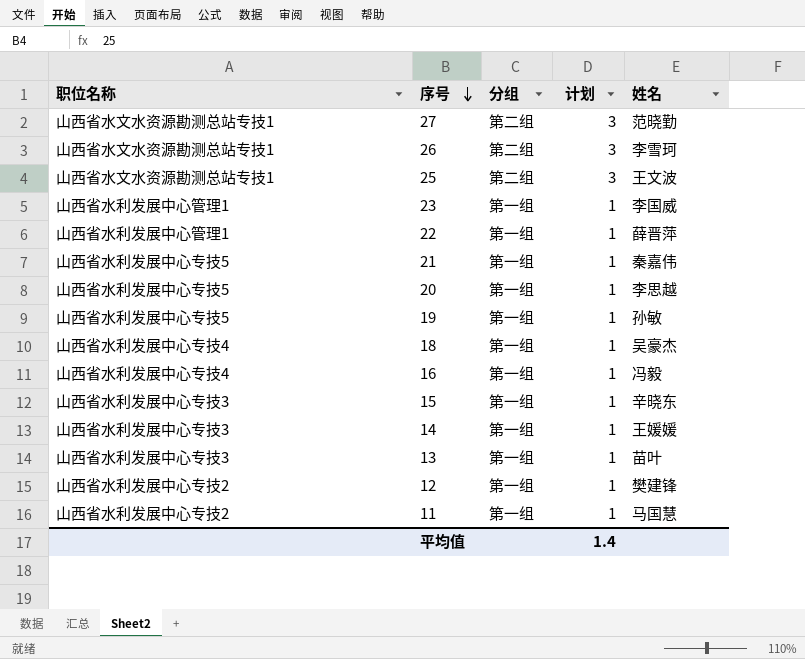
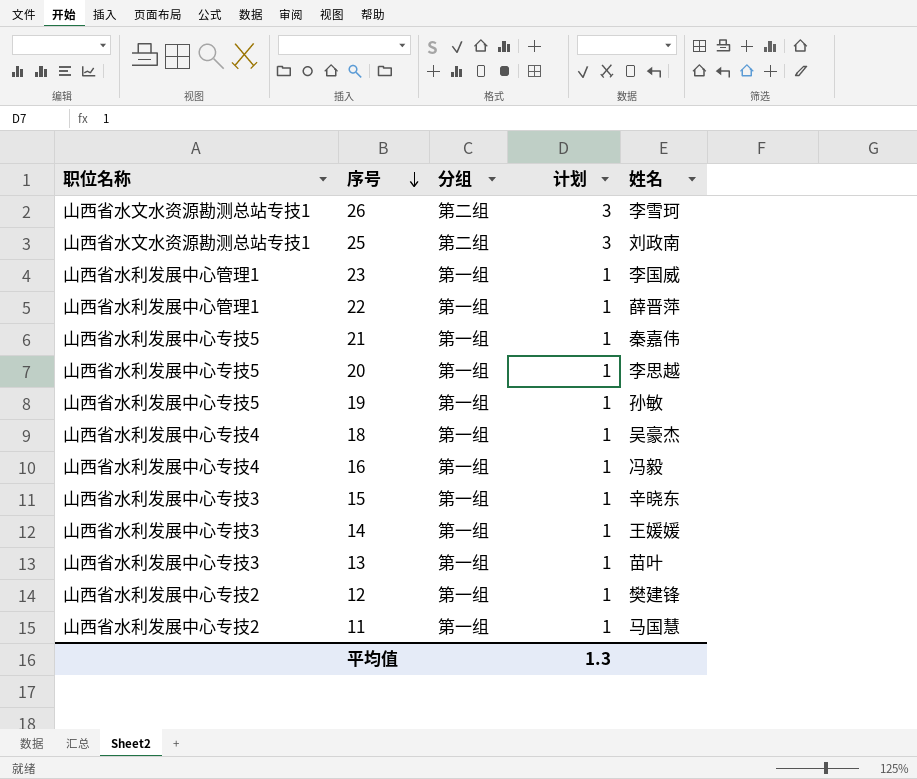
row 27: 山西省水文水资源勘测总站专技1 | 第二组 | 3 | 范晓勤 -> none
25 | 姓名: 王文波 -> 刘政南
平均值 | 计划: 1.4 -> 1.3

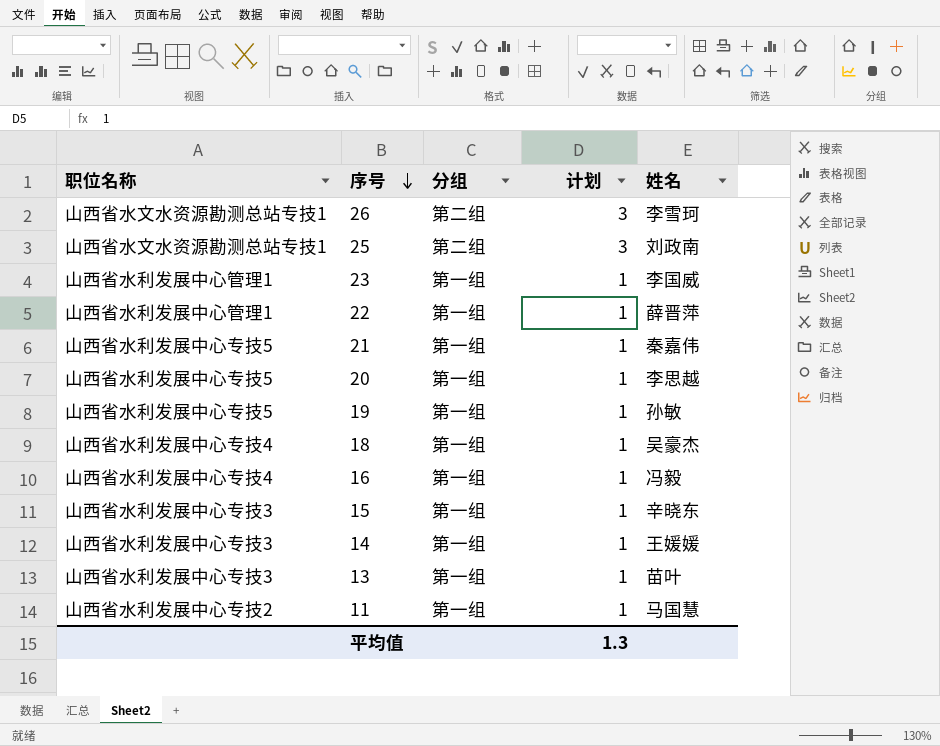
row 12: 山西省水利发展中心专技2 | 第一组 | 1 | 樊建锋 -> none

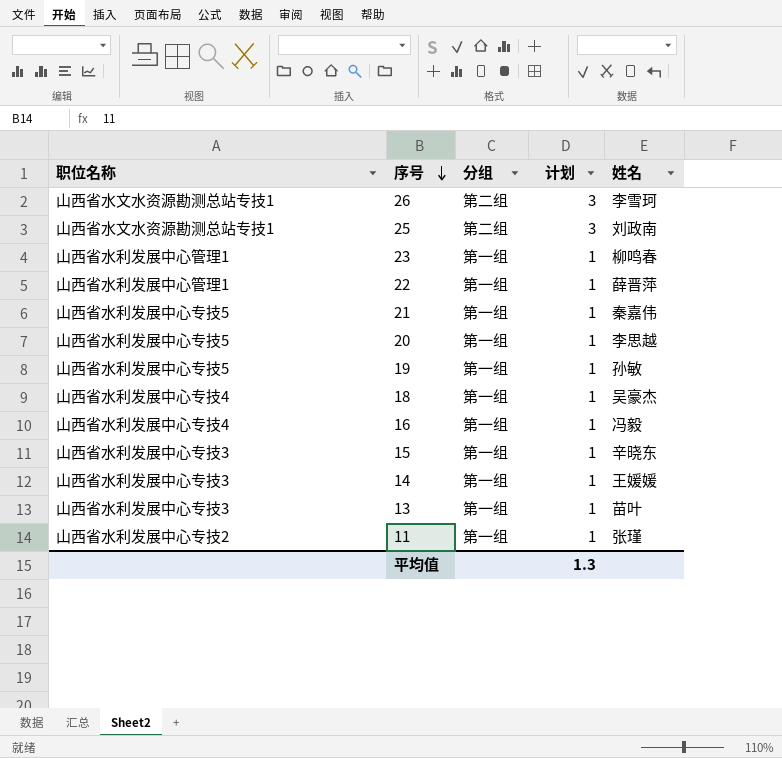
23 | 姓名: 李国威 -> 柳鸣春
11 | 姓名: 马国慧 -> 张瑾

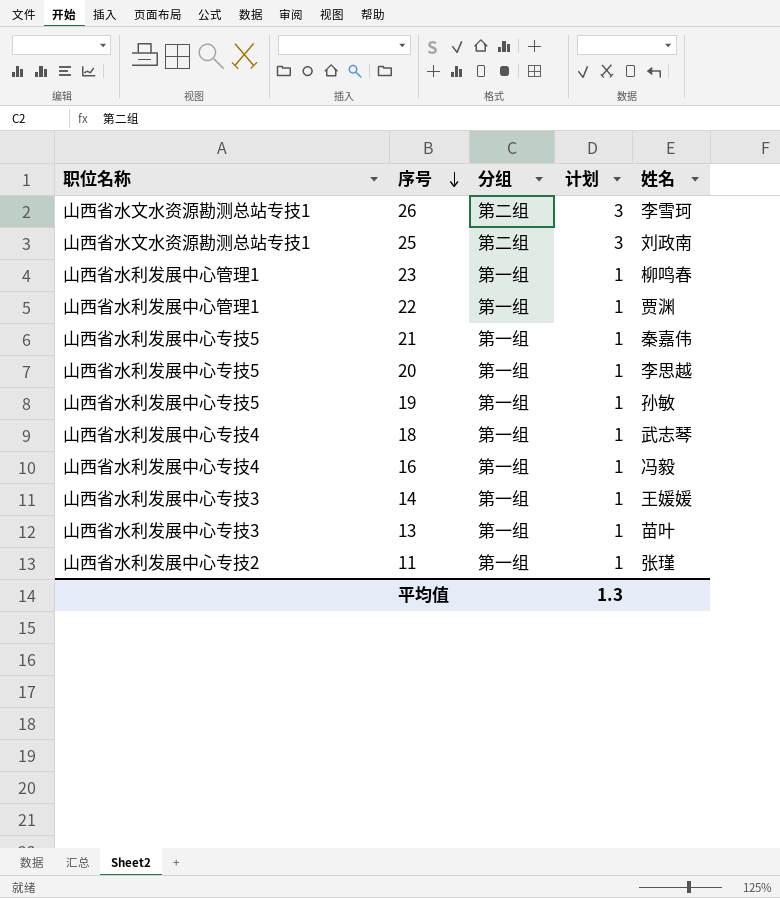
row 15: 山西省水利发展中心专技3 | 第一组 | 1 | 辛晓东 -> none
22 | 姓名: 薛晋萍 -> 贾渊
18 | 姓名: 吴豪杰 -> 武志琴

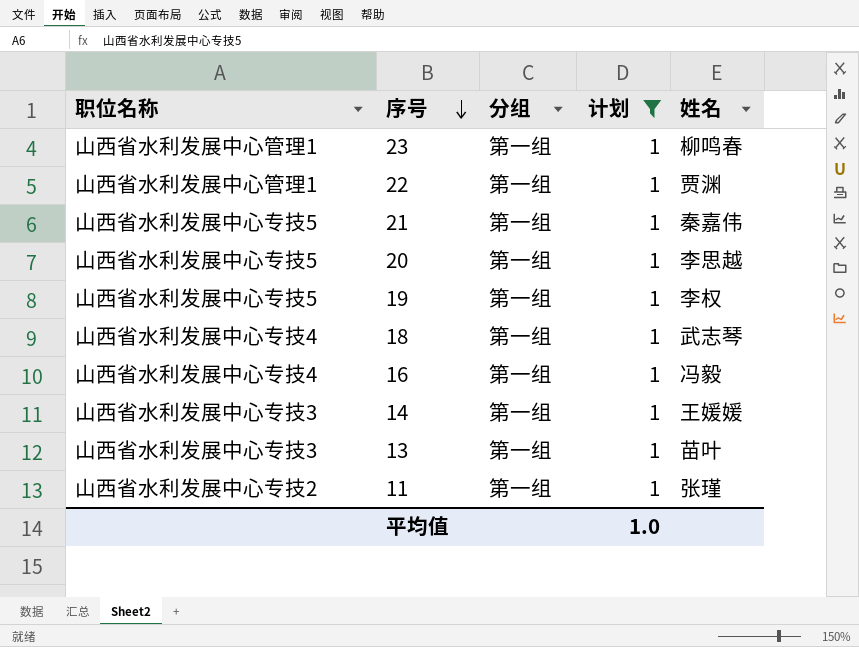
filter: none -> 计划 = 1
19 | 姓名: 孙敏 -> 李权
平均值 | 计划: 1.3 -> 1.0

